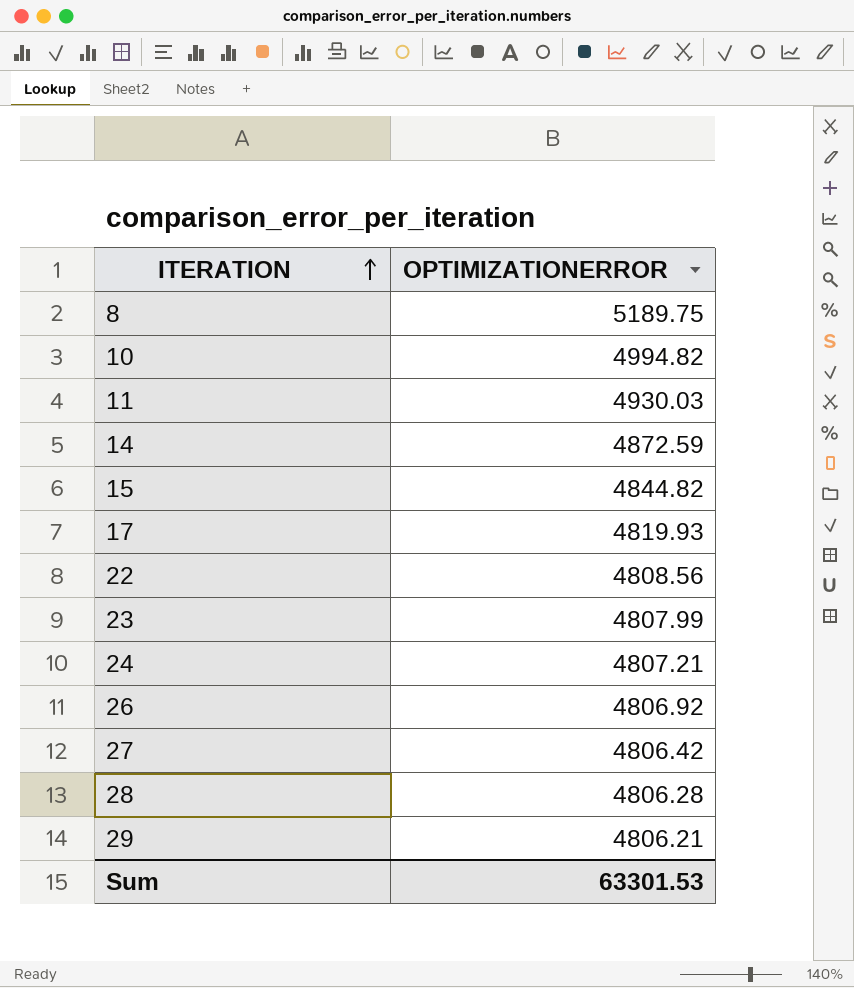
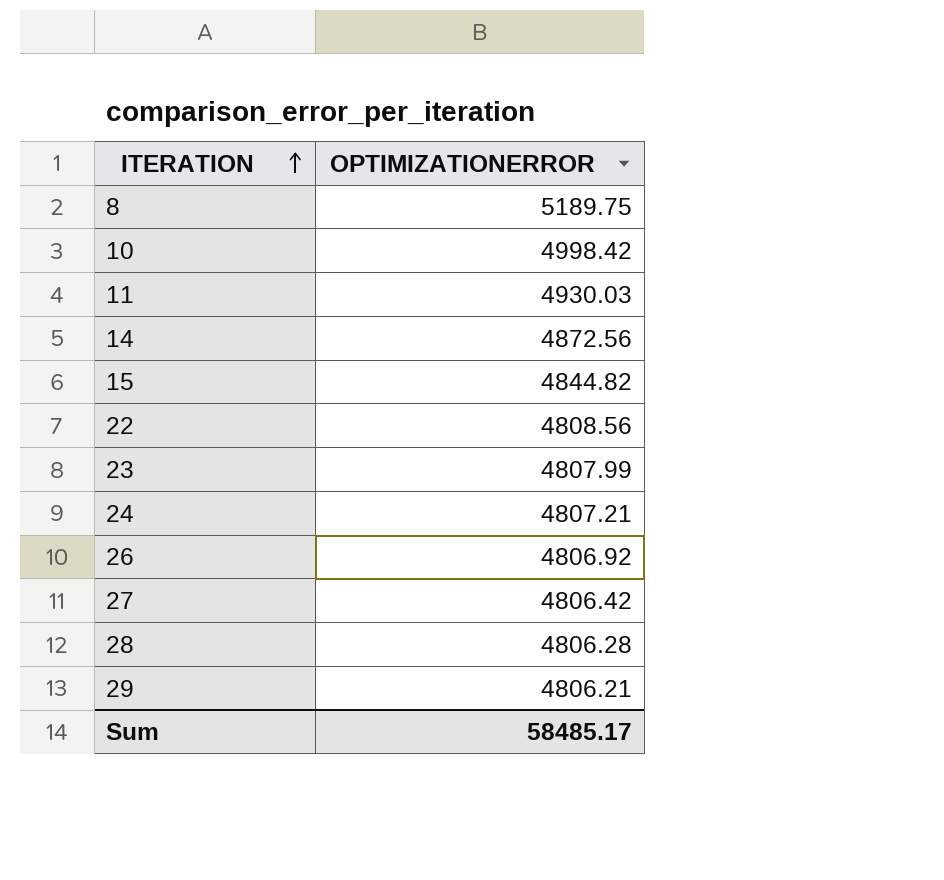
row 17: 4819.93 -> none
10 | OPTIMIZATIONERROR: 4994.82 -> 4998.42
14 | OPTIMIZATIONERROR: 4872.59 -> 4872.56
Sum | OPTIMIZATIONERROR: 63301.53 -> 58485.17

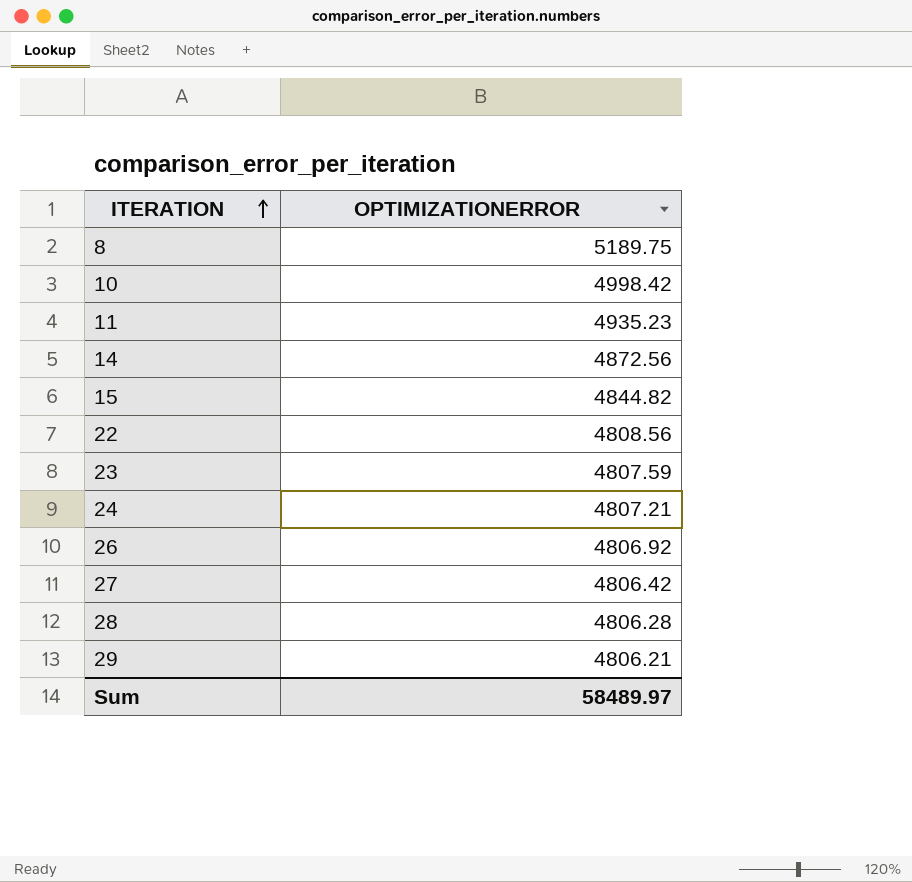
11 | OPTIMIZATIONERROR: 4930.03 -> 4935.23
23 | OPTIMIZATIONERROR: 4807.99 -> 4807.59
Sum | OPTIMIZATIONERROR: 58485.17 -> 58489.97

